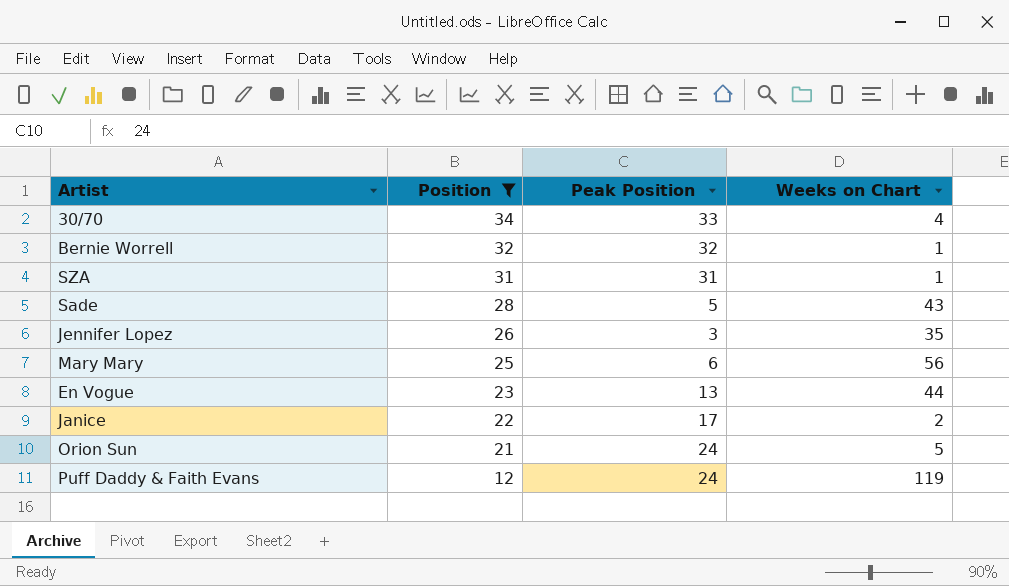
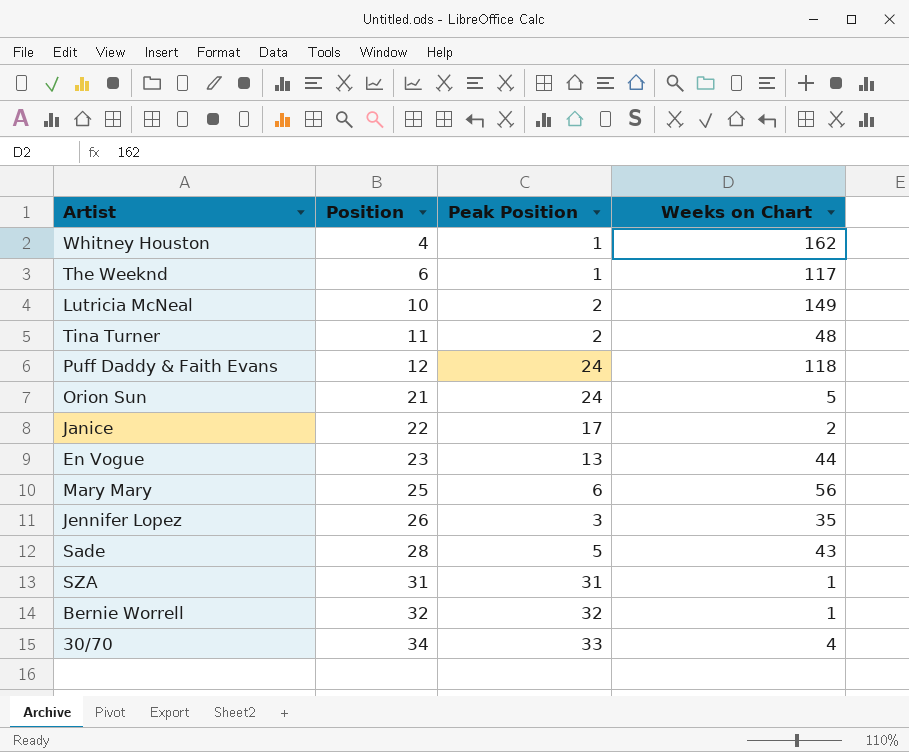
filter: Position >= 12 -> none
row order: Position descending -> Position ascending
Puff Daddy & Faith Evans | Weeks on Chart: 119 -> 118

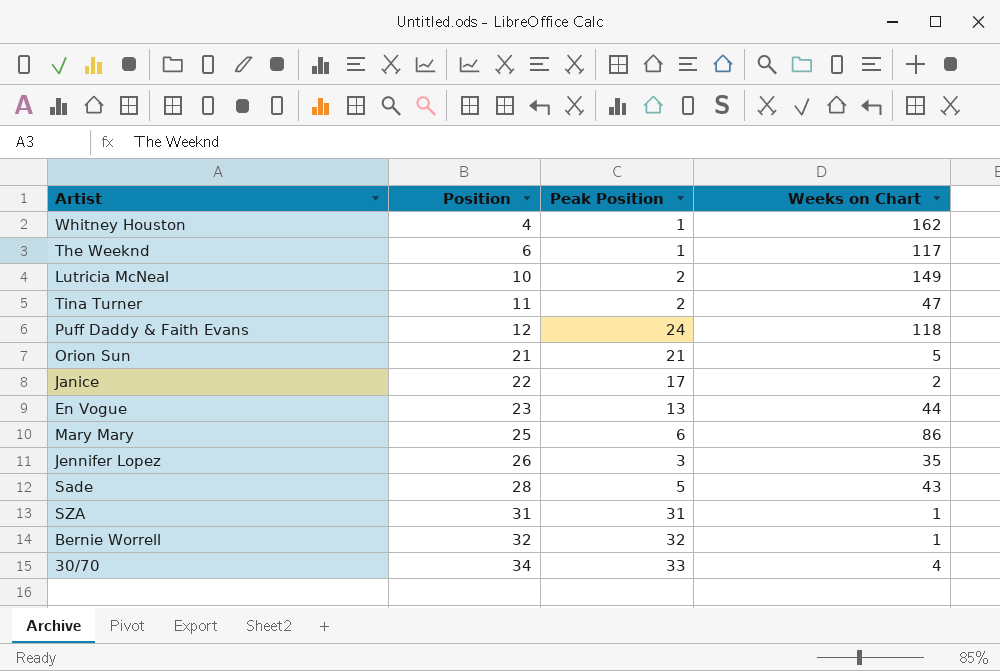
Tina Turner | Weeks on Chart: 48 -> 47
Orion Sun | Peak Position: 24 -> 21
Mary Mary | Weeks on Chart: 56 -> 86

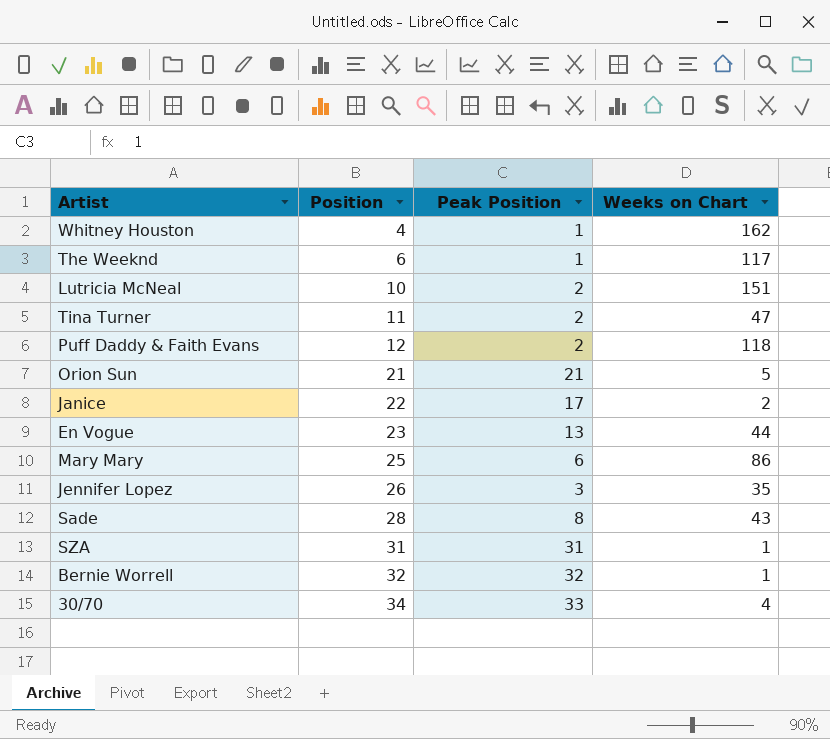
Lutricia McNeal | Weeks on Chart: 149 -> 151
Puff Daddy & Faith Evans | Peak Position: 24 -> 2
Sade | Peak Position: 5 -> 8

